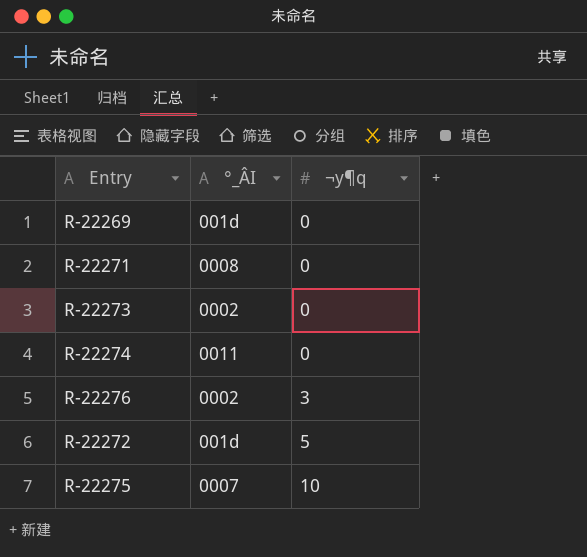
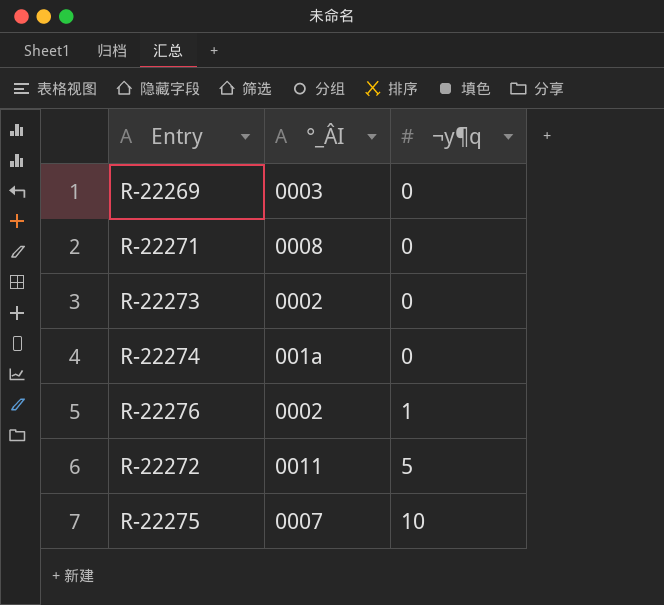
R-22269 | °_ÂI: 001d -> 0003
R-22274 | °_ÂI: 0011 -> 001a
R-22276 | ¬y¶q: 3 -> 1
R-22272 | °_ÂI: 001d -> 0011

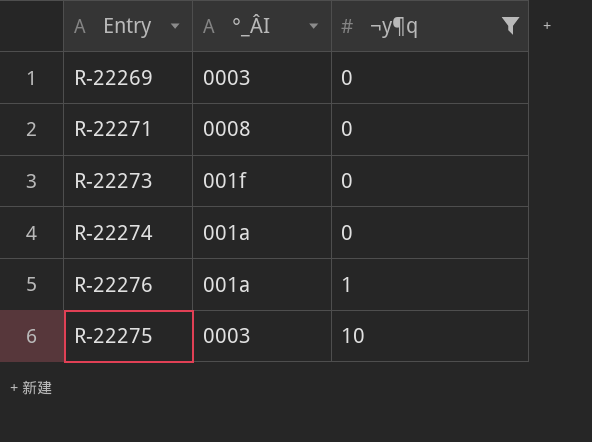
filter: none -> ¬y¶q != 5
R-22273 | °_ÂI: 0002 -> 001f
R-22276 | °_ÂI: 0002 -> 001a
R-22275 | °_ÂI: 0007 -> 0003

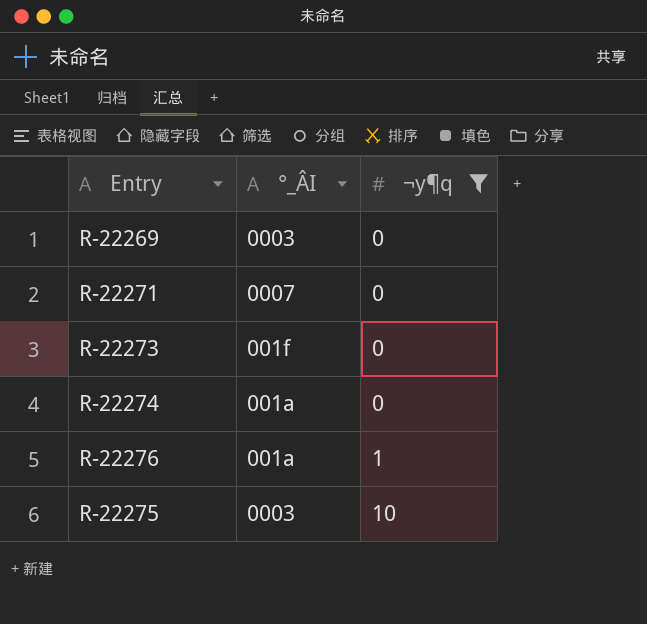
R-22271 | °_ÂI: 0008 -> 0007

